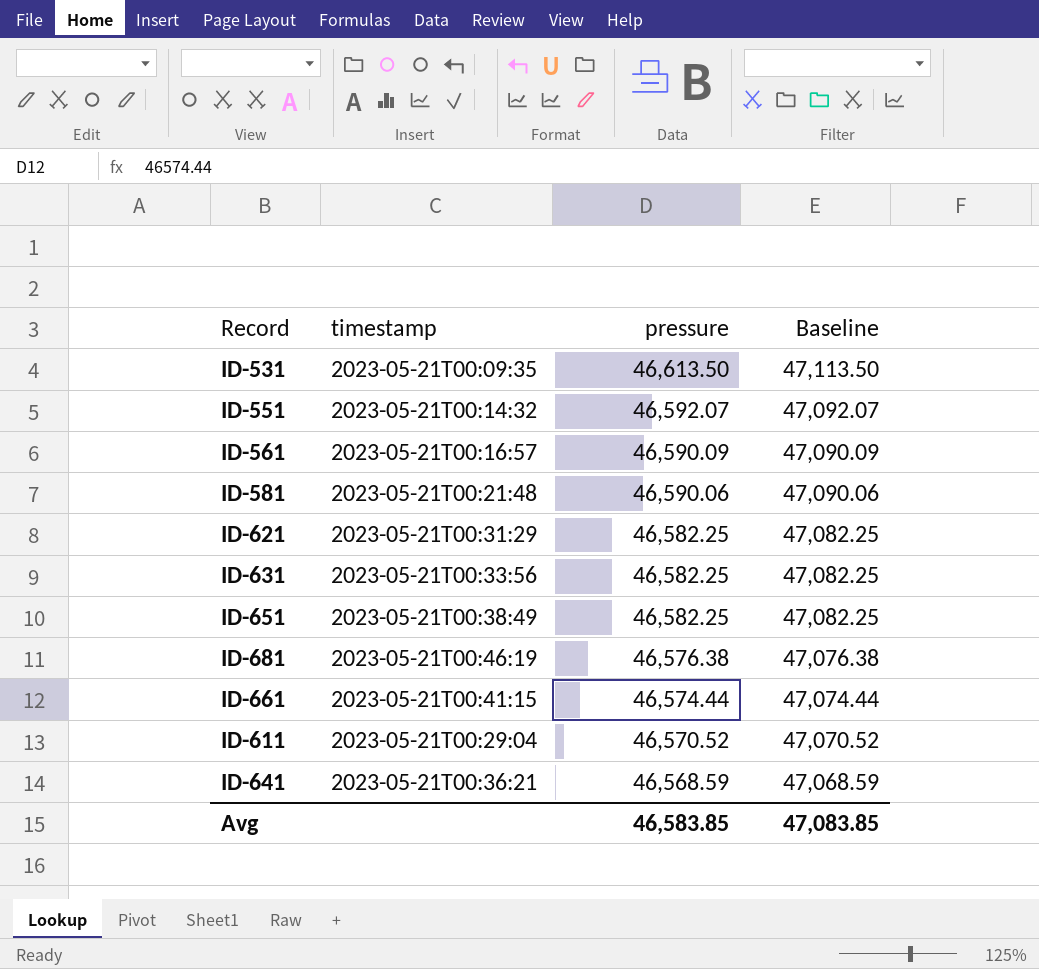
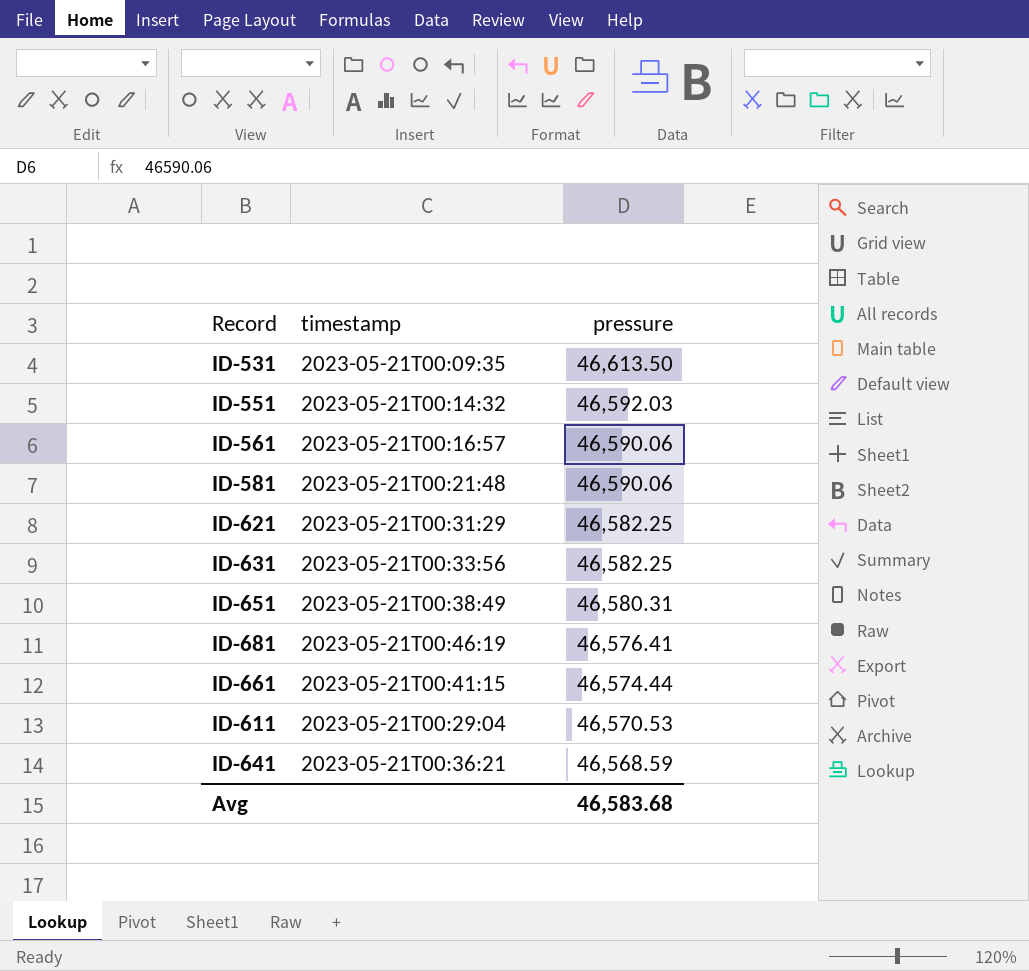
column Baseline | formula: [pressure] + 500 -> none
ID-551 | pressure: 46,592.07 -> 46,592.03
ID-561 | pressure: 46,590.09 -> 46,590.06
ID-651 | pressure: 46,582.25 -> 46,580.31
ID-681 | pressure: 46,576.38 -> 46,576.41
ID-611 | pressure: 46,570.52 -> 46,570.53
Avg | pressure: 46,583.85 -> 46,583.68

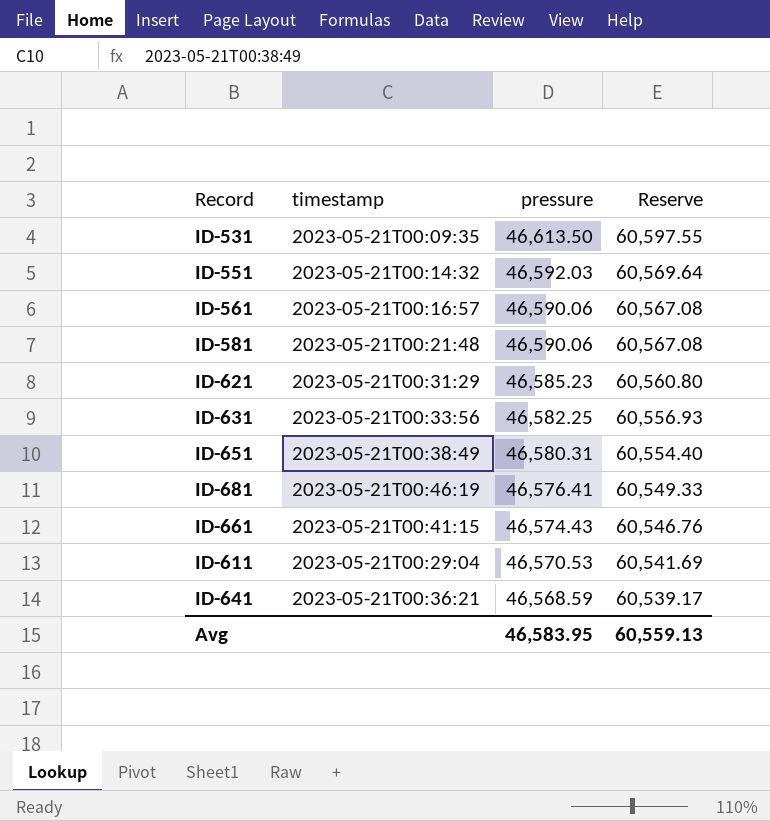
column Reserve | formula: none -> [pressure] * 1.3
ID-621 | pressure: 46,582.25 -> 46,585.23
ID-661 | pressure: 46,574.44 -> 46,574.43
Avg | pressure: 46,583.68 -> 46,583.95

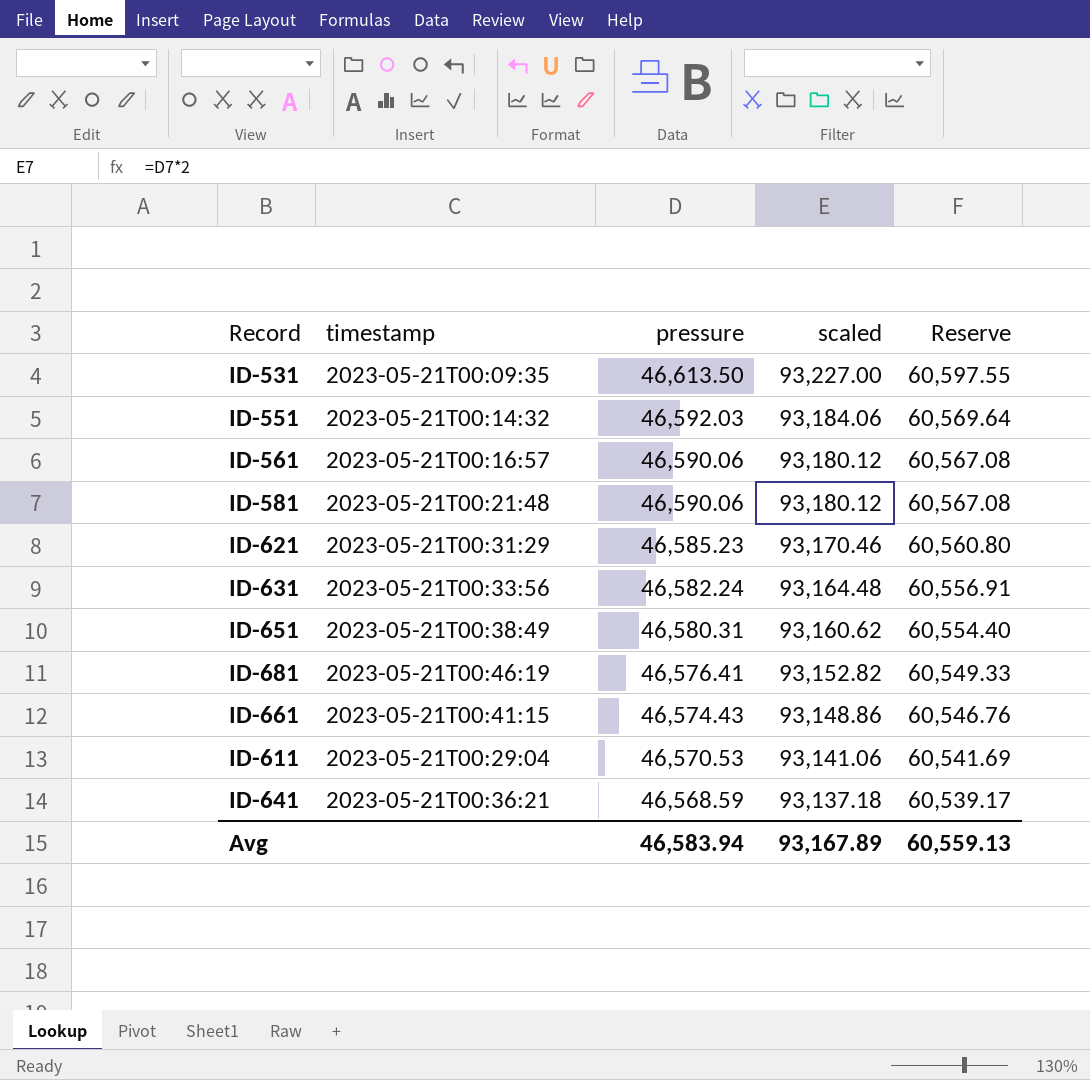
column scaled | formula: none -> [pressure] * 2
ID-631 | pressure: 46,582.25 -> 46,582.24
ID-631 | Reserve: 60,556.93 -> 60,556.91
Avg | pressure: 46,583.95 -> 46,583.94

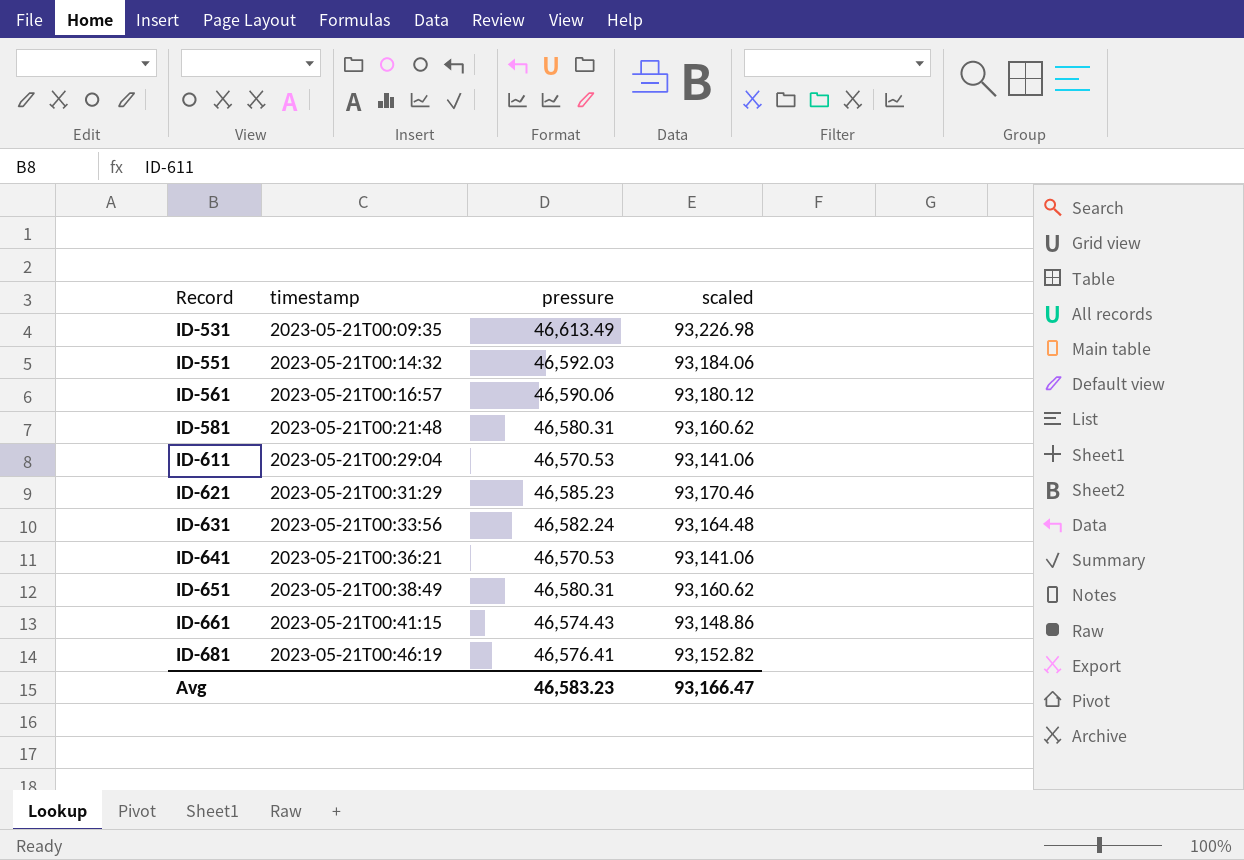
row order: pressure descending -> Record ascending
column Reserve | formula: [pressure] * 1.3 -> none
ID-531 | pressure: 46,613.50 -> 46,613.49
ID-531 | scaled: 93,227.00 -> 93,226.98
ID-581 | pressure: 46,590.06 -> 46,580.31
ID-581 | scaled: 93,180.12 -> 93,160.62
ID-641 | pressure: 46,568.59 -> 46,570.53
ID-641 | scaled: 93,137.18 -> 93,141.06
Avg | pressure: 46,583.94 -> 46,583.23
Avg | scaled: 93,167.89 -> 93,166.47

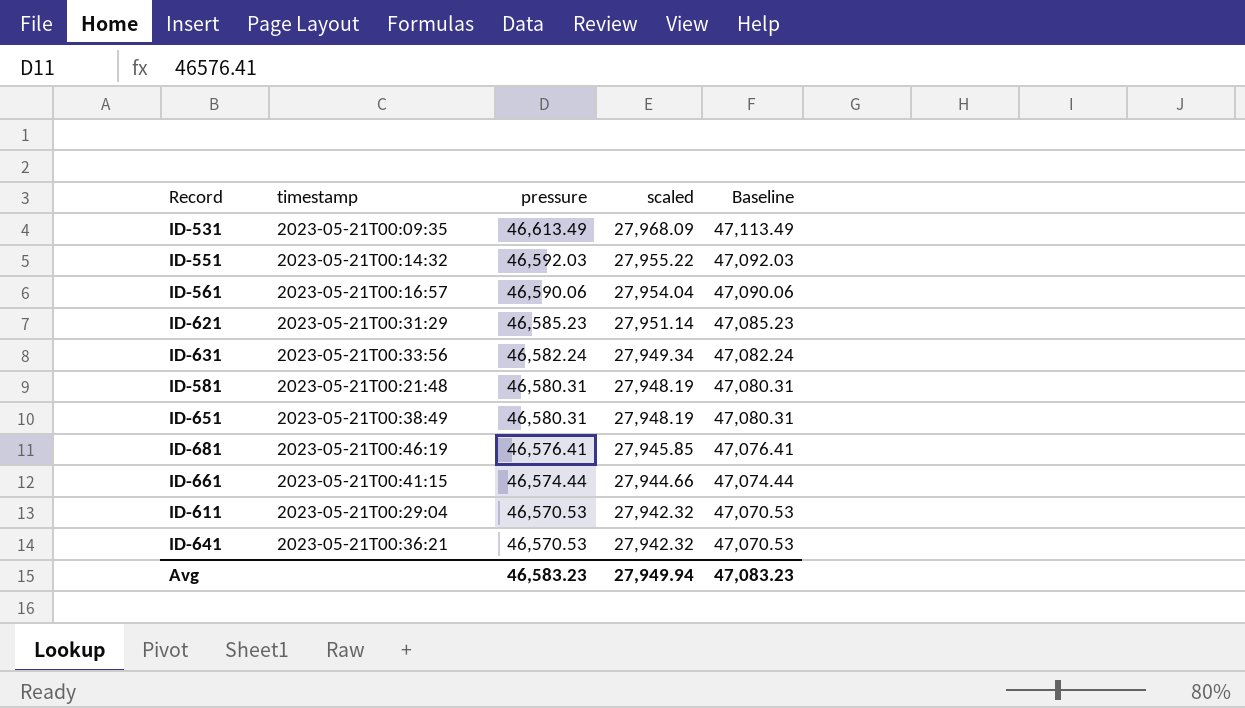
row order: Record ascending -> pressure descending
column scaled | formula: [pressure] * 2 -> [pressure] * 0.6
column Baseline | formula: none -> [pressure] + 500
ID-661 | pressure: 46,574.43 -> 46,574.44
Avg | scaled: 93,166.47 -> 27,949.94

